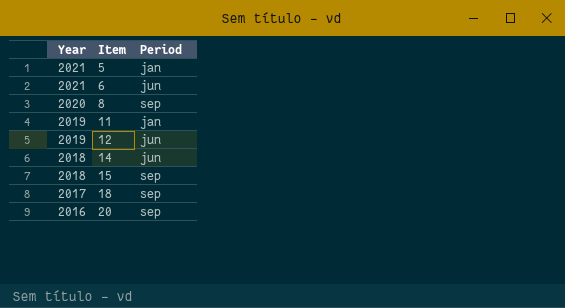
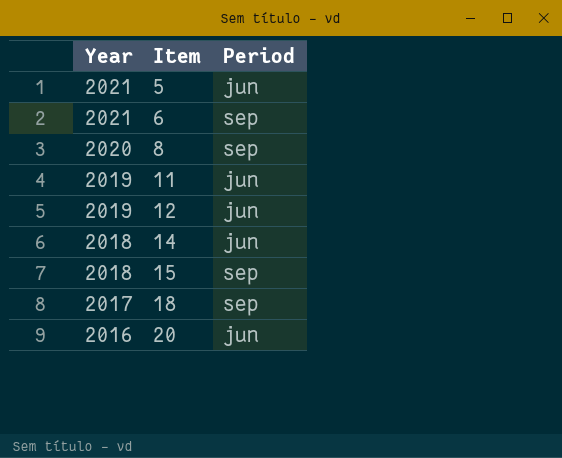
5 | Period: jan -> jun
6 | Period: jun -> sep
11 | Period: jan -> jun
20 | Period: sep -> jun

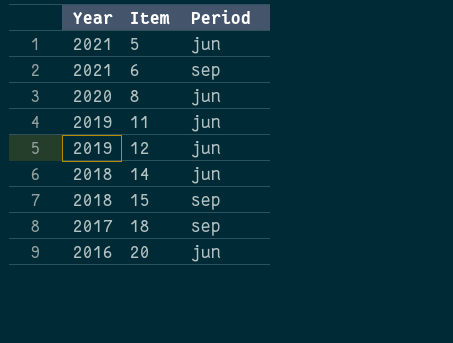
8 | Period: sep -> jun

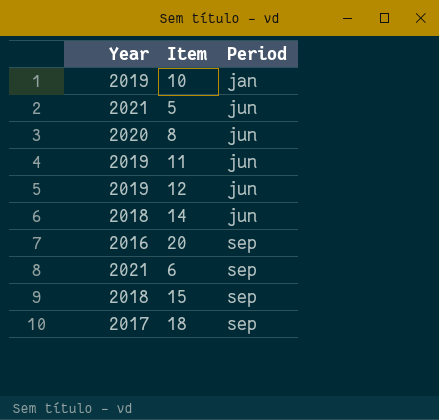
row order: Year descending -> Period ascending
row 10: none -> 2019 | jan
20 | Period: jun -> sep

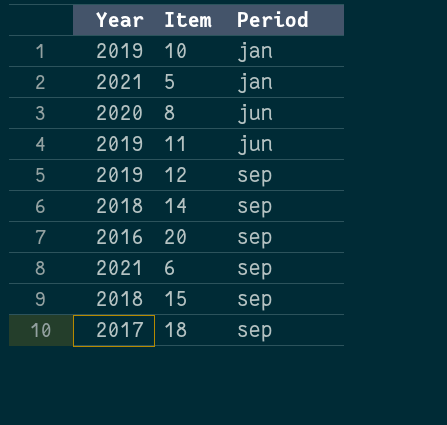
5 | Period: jun -> jan
12 | Period: jun -> sep
14 | Period: jun -> sep

